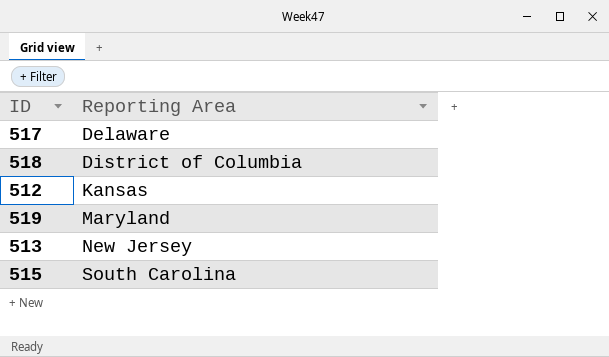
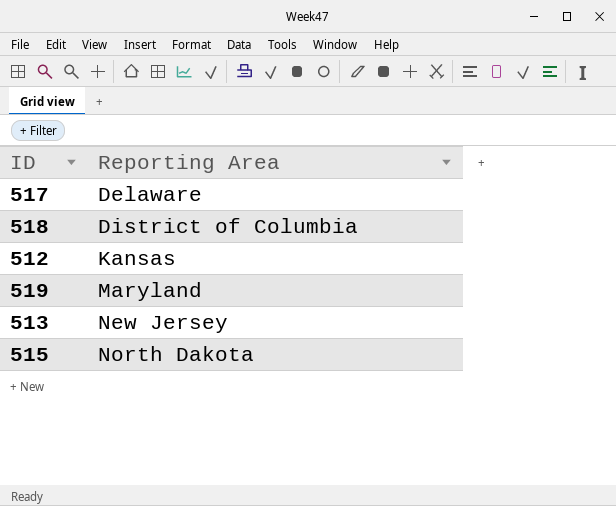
515 | Reporting Area: South Carolina -> North Dakota

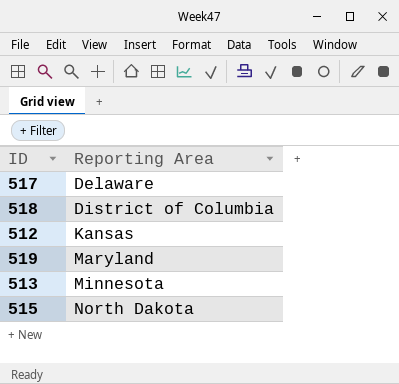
513 | Reporting Area: New Jersey -> Minnesota

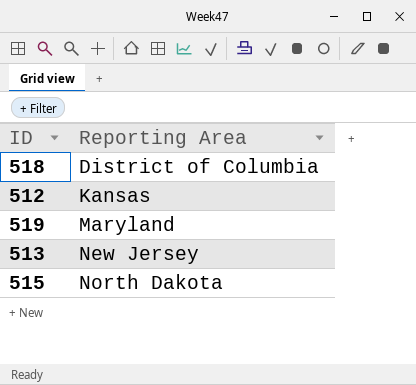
row 517: Delaware -> none
513 | Reporting Area: Minnesota -> New Jersey

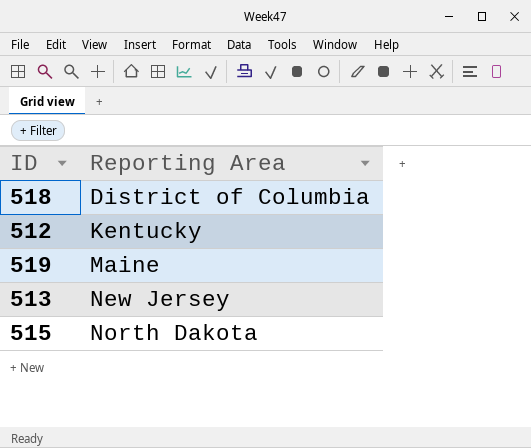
512 | Reporting Area: Kansas -> Kentucky
519 | Reporting Area: Maryland -> Maine

